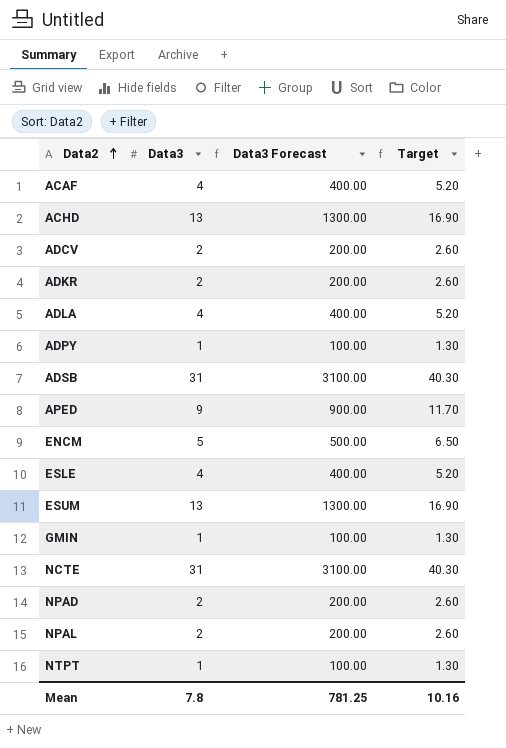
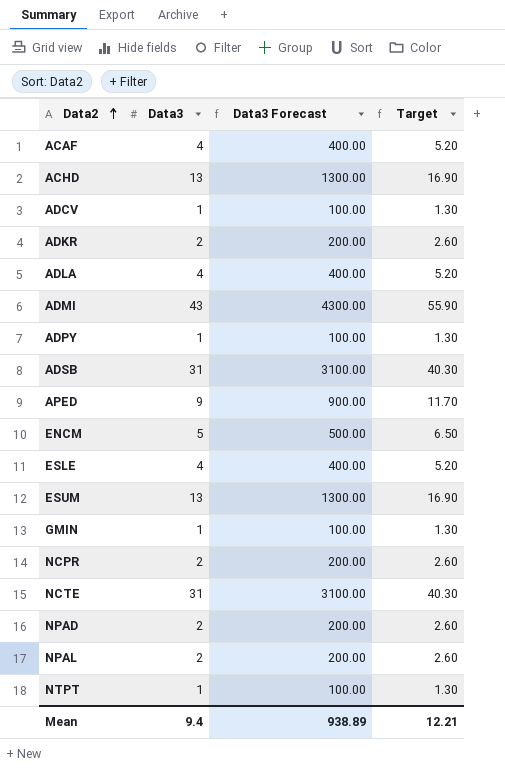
ADCV | Data3: 2 -> 1
ADCV | Data3 Forecast: 200.00 -> 100.00
ADCV | Target: 2.60 -> 1.30
row ADMI: none -> 43 | 4300.00 | 55.90
row NCPR: none -> 2 | 200.00 | 2.60
Mean | Data3: 7.8 -> 9.4
Mean | Data3 Forecast: 781.25 -> 938.89
Mean | Target: 10.16 -> 12.21

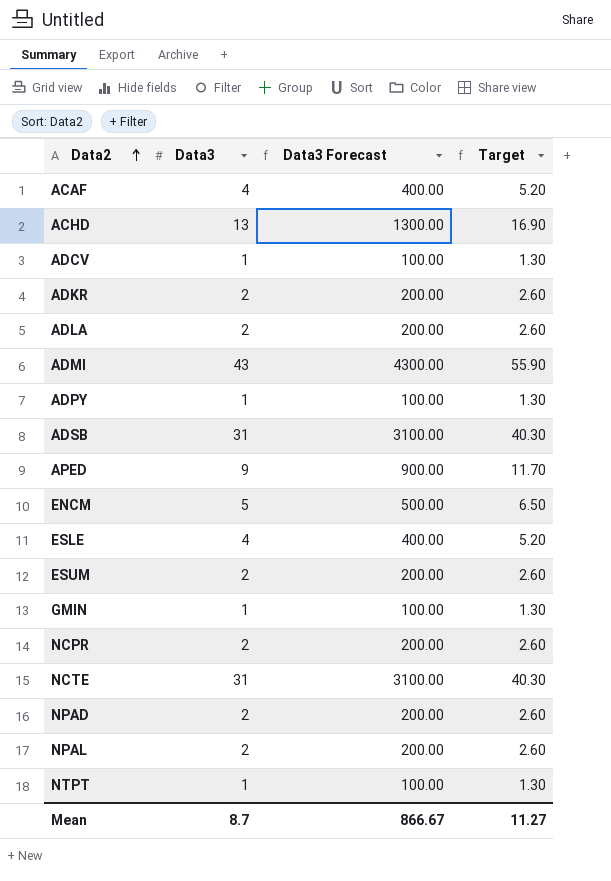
ADLA | Data3: 4 -> 2
ADLA | Data3 Forecast: 400.00 -> 200.00
ADLA | Target: 5.20 -> 2.60
ESUM | Data3: 13 -> 2
ESUM | Data3 Forecast: 1300.00 -> 200.00
ESUM | Target: 16.90 -> 2.60
Mean | Data3: 9.4 -> 8.7
Mean | Data3 Forecast: 938.89 -> 866.67
Mean | Target: 12.21 -> 11.27

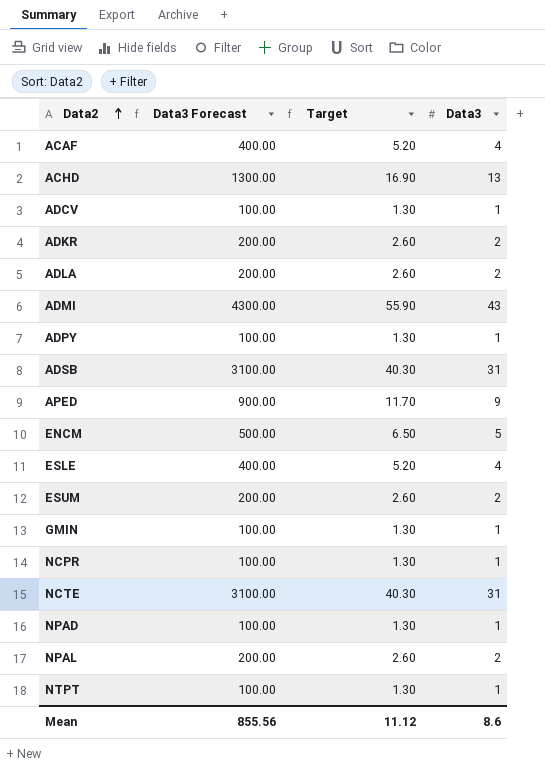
column Data3 | position: 2 -> 4
NCPR | Data3 Forecast: 200.00 -> 100.00
NCPR | Target: 2.60 -> 1.30
NCPR | Data3: 2 -> 1
NPAD | Data3 Forecast: 200.00 -> 100.00
NPAD | Target: 2.60 -> 1.30
NPAD | Data3: 2 -> 1
Mean | Data3 Forecast: 866.67 -> 855.56
Mean | Target: 11.27 -> 11.12
Mean | Data3: 8.7 -> 8.6

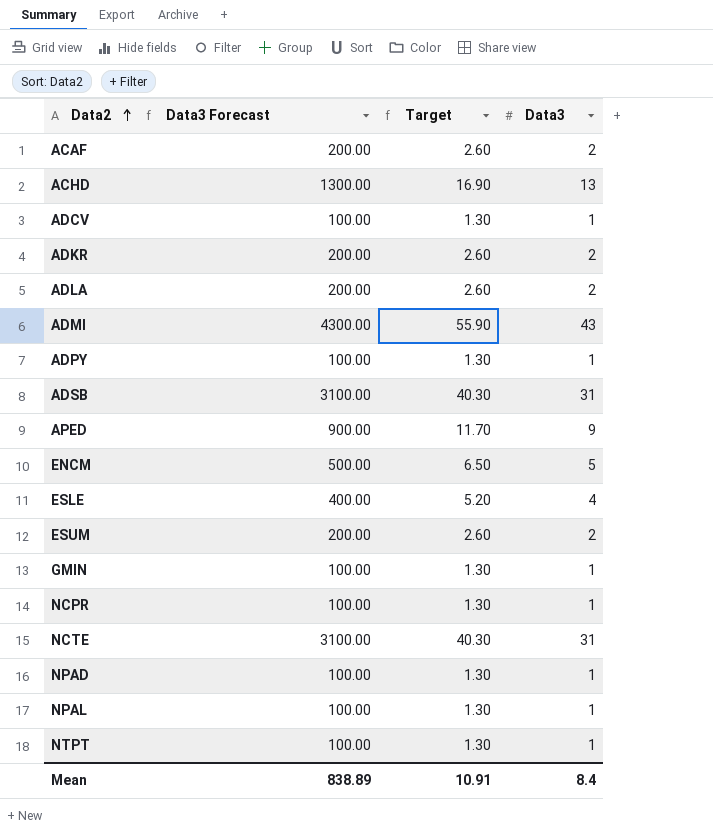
ACAF | Data3 Forecast: 400.00 -> 200.00
ACAF | Target: 5.20 -> 2.60
ACAF | Data3: 4 -> 2
NPAL | Data3 Forecast: 200.00 -> 100.00
NPAL | Target: 2.60 -> 1.30
NPAL | Data3: 2 -> 1
Mean | Data3 Forecast: 855.56 -> 838.89
Mean | Target: 11.12 -> 10.91
Mean | Data3: 8.6 -> 8.4

